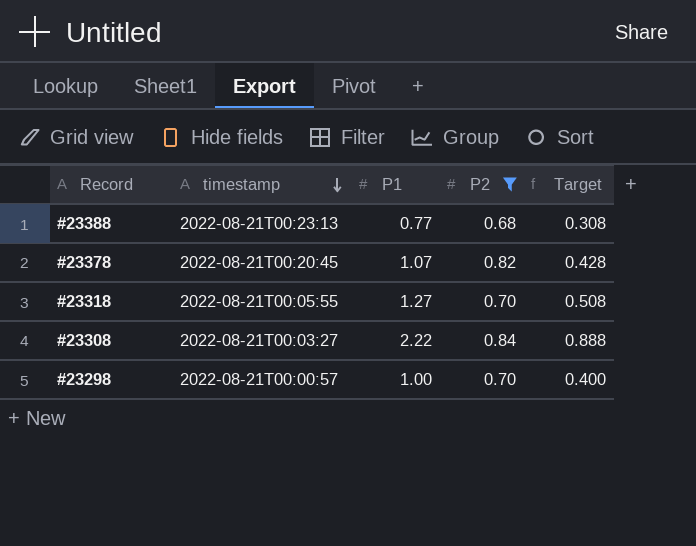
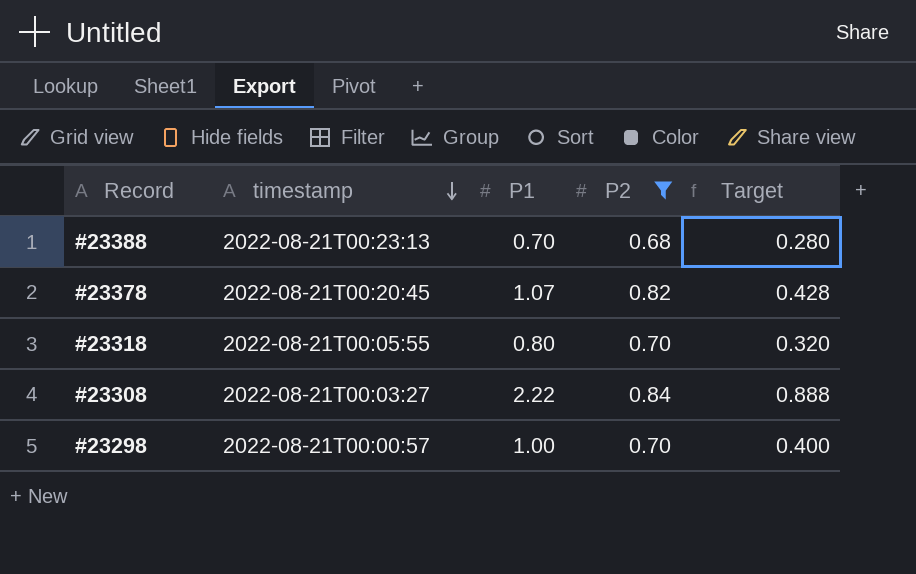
#23388 | P1: 0.77 -> 0.70
#23388 | Target: 0.308 -> 0.280
#23318 | P1: 1.27 -> 0.80
#23318 | Target: 0.508 -> 0.320

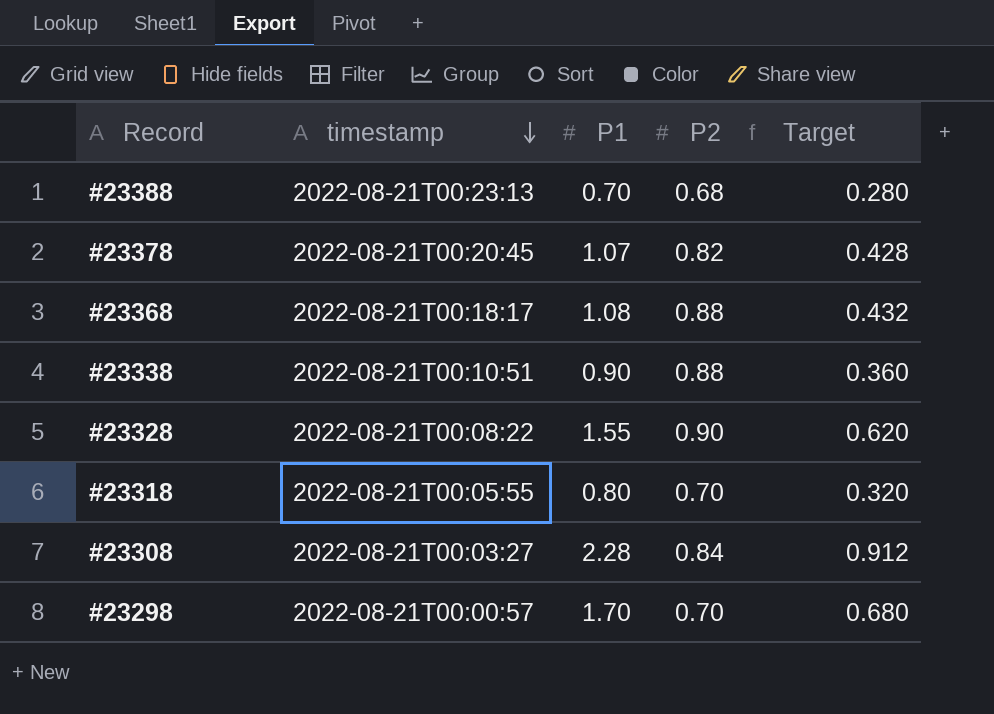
filter: P2 <= 0.84 -> none
#23308 | P1: 2.22 -> 2.28
#23308 | Target: 0.888 -> 0.912
#23298 | P1: 1.00 -> 1.70
#23298 | Target: 0.400 -> 0.680

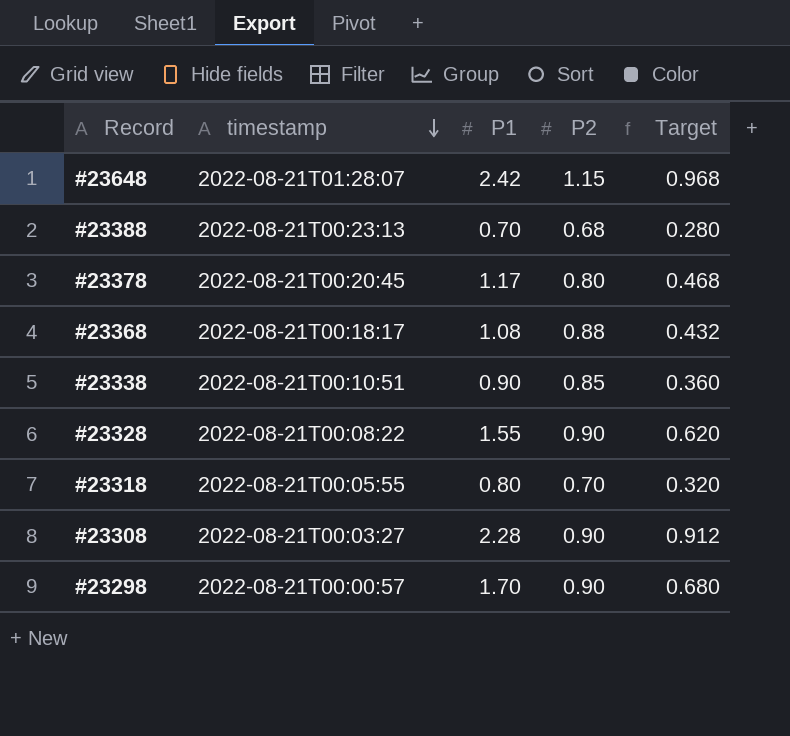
row #23648: none -> 2022-08-21T01:28:07 | 2.42 | 1.15 | 0.968
#23378 | P1: 1.07 -> 1.17
#23378 | P2: 0.82 -> 0.80
#23378 | Target: 0.428 -> 0.468
#23338 | P2: 0.88 -> 0.85
#23308 | P2: 0.84 -> 0.90
#23298 | P2: 0.70 -> 0.90

